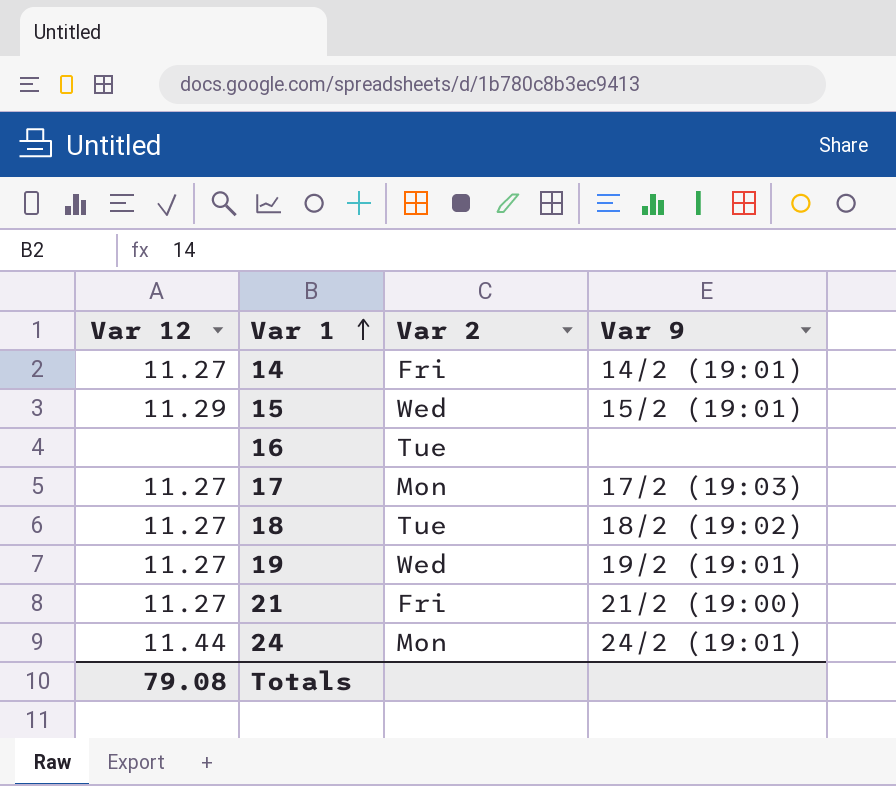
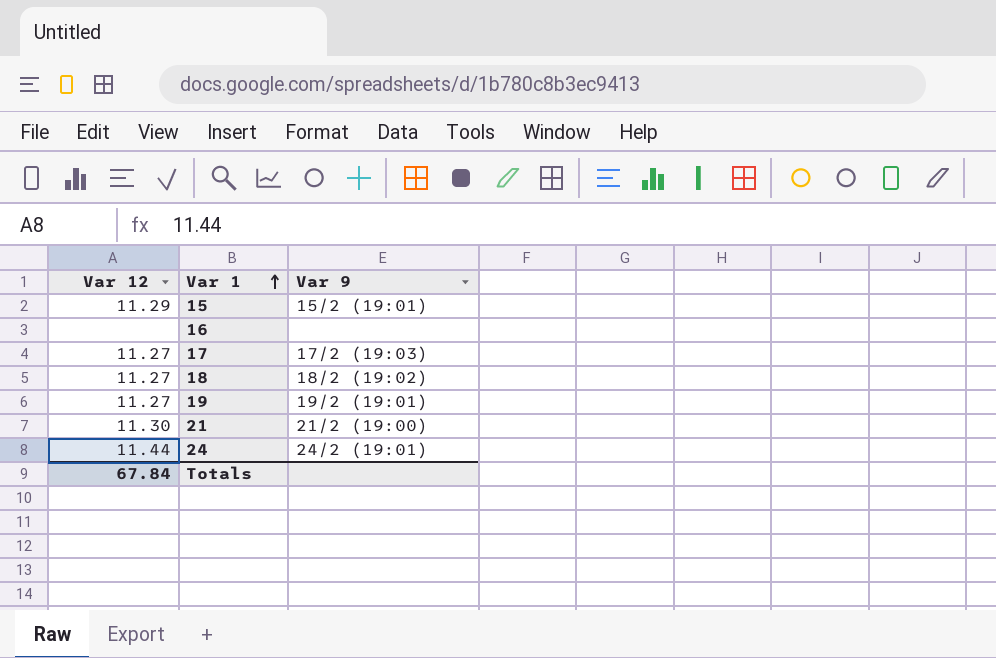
column Var 2 | position: 3 -> none
row 14: 11.27 | Fri | 14/2 (19:01) -> none
21 | Var 12: 11.27 -> 11.30
Totals | Var 12: 79.08 -> 67.84

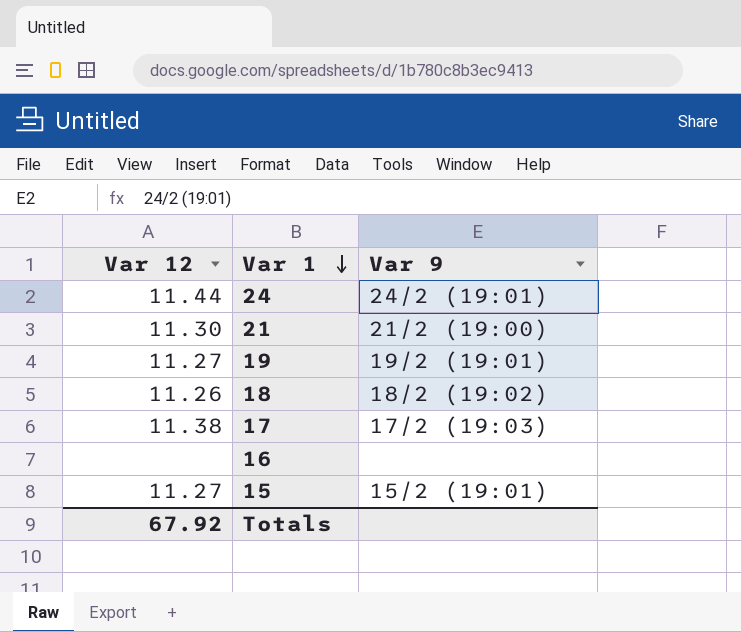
row order: Var 1 ascending -> Var 1 descending
18 | Var 12: 11.27 -> 11.26
17 | Var 12: 11.27 -> 11.38
15 | Var 12: 11.29 -> 11.27
Totals | Var 12: 67.84 -> 67.92

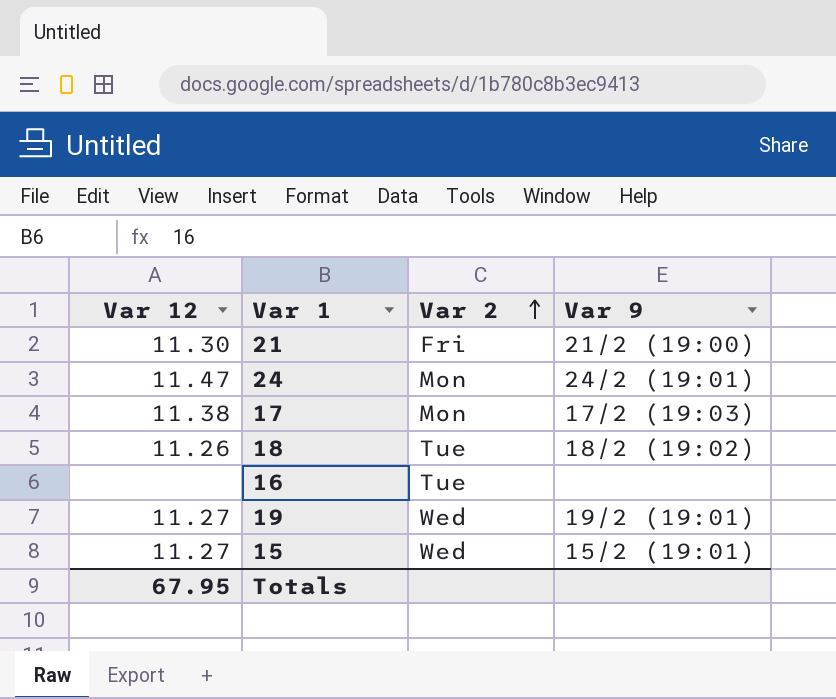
row order: Var 1 descending -> Var 2 ascending
column Var 2 | position: none -> 3
24 | Var 12: 11.44 -> 11.47
Totals | Var 12: 67.92 -> 67.95

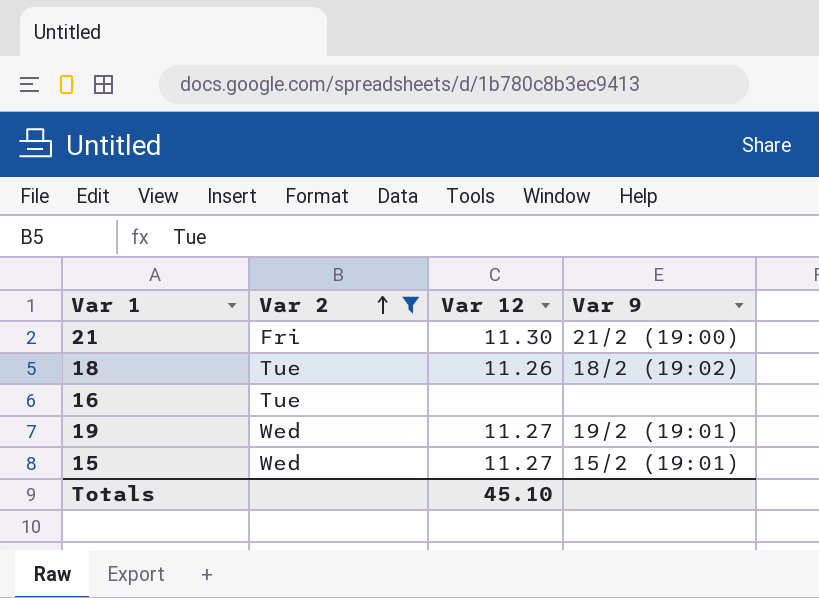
filter: none -> Var 2 != Mon
column Var 12 | position: 1 -> 3
Totals | Var 12: 67.95 -> 45.10

